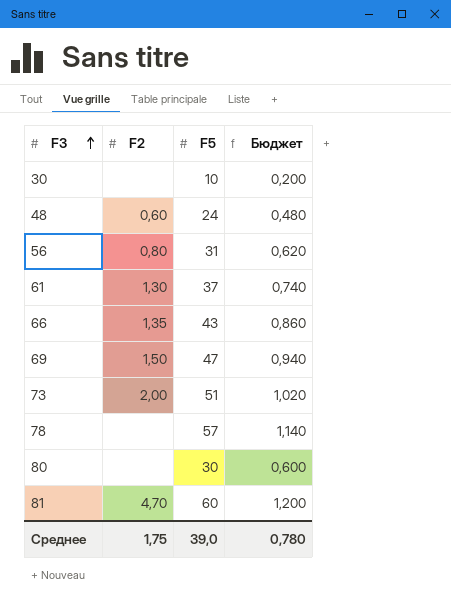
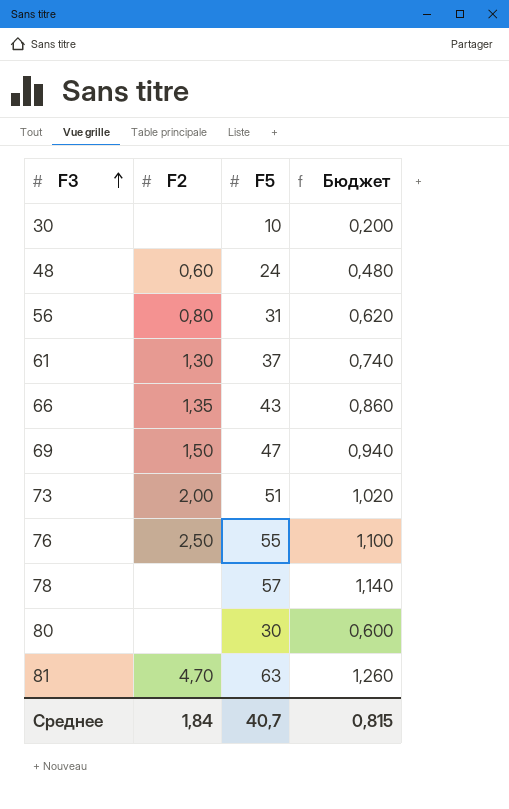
row 76: none -> 2,50 | 55 | 1,100
81 | F5: 60 -> 63
81 | Бюджет: 1,200 -> 1,260
Среднее | F2: 1,75 -> 1,84
Среднее | F5: 39,0 -> 40,7
Среднее | Бюджет: 0,780 -> 0,815

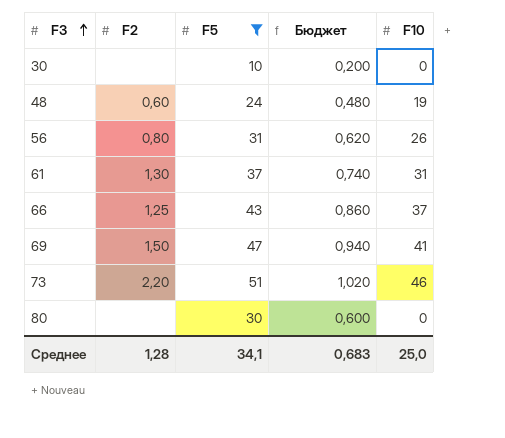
filter: none -> F5 <= 51
column F10 | position: none -> 5
66 | F2: 1,35 -> 1,25
73 | F2: 2,00 -> 2,20
Среднее | F2: 1,84 -> 1,28
Среднее | F5: 40,7 -> 34,1
Среднее | Бюджет: 0,815 -> 0,683

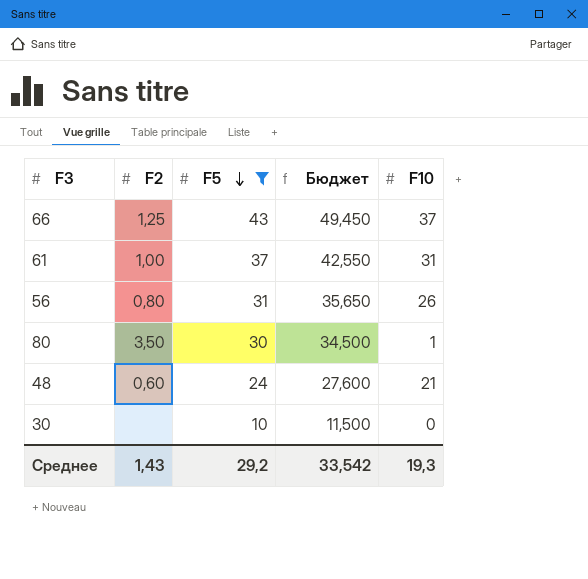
row order: F3 ascending -> F5 descending
column Бюджет | formula: [F5] * 0,02 -> [F5] * 1,15
row 69: 1,50 | 47 | 0,940 | 41 -> none
row 73: 2,20 | 51 | 1,020 | 46 -> none
61 | F2: 1,30 -> 1,00
80 | F2: none -> 3,50
80 | F10: 0 -> 1
48 | F10: 19 -> 21
Среднее | F2: 1,28 -> 1,43
Среднее | F5: 34,1 -> 29,2
Среднее | Бюджет: 0,683 -> 33,542
Среднее | F10: 25,0 -> 19,3

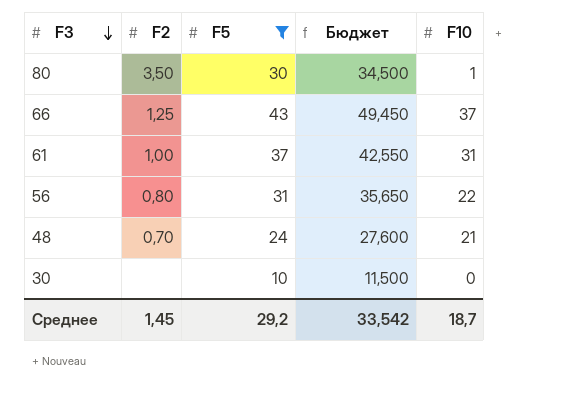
row order: F5 descending -> F3 descending
56 | F10: 26 -> 22
48 | F2: 0,60 -> 0,70
Среднее | F2: 1,43 -> 1,45
Среднее | F10: 19,3 -> 18,7

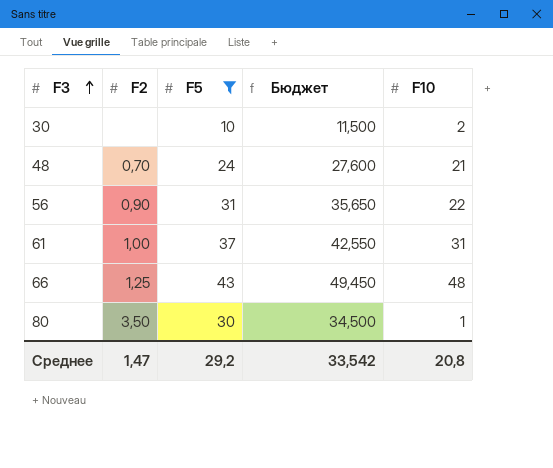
row order: F3 descending -> F3 ascending
30 | F10: 0 -> 2
56 | F2: 0,80 -> 0,90
66 | F10: 37 -> 48
Среднее | F2: 1,45 -> 1,47
Среднее | F10: 18,7 -> 20,8

